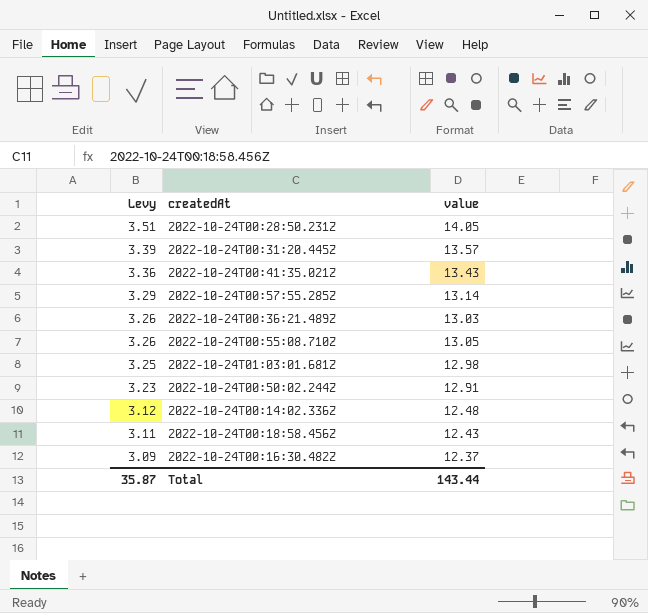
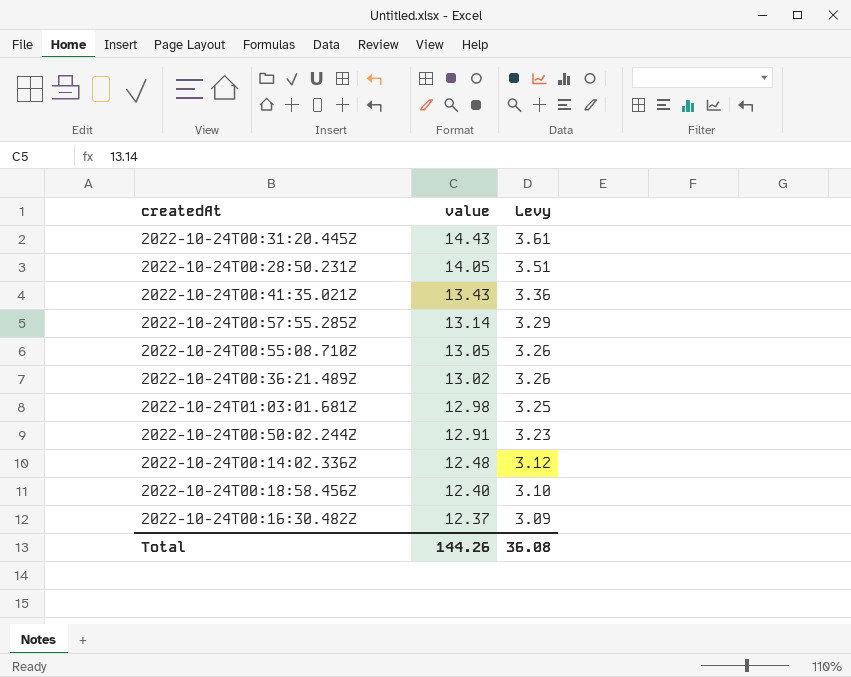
row order: Levy descending -> value descending
column Levy | position: 1 -> 3
2022-10-24T00:31:20.445Z | value: 13.57 -> 14.43
2022-10-24T00:31:20.445Z | Levy: 3.39 -> 3.61
2022-10-24T00:36:21.489Z | value: 13.03 -> 13.02
2022-10-24T00:18:58.456Z | value: 12.43 -> 12.40
2022-10-24T00:18:58.456Z | Levy: 3.11 -> 3.10
Total | value: 143.44 -> 144.26
Total | Levy: 35.87 -> 36.08

